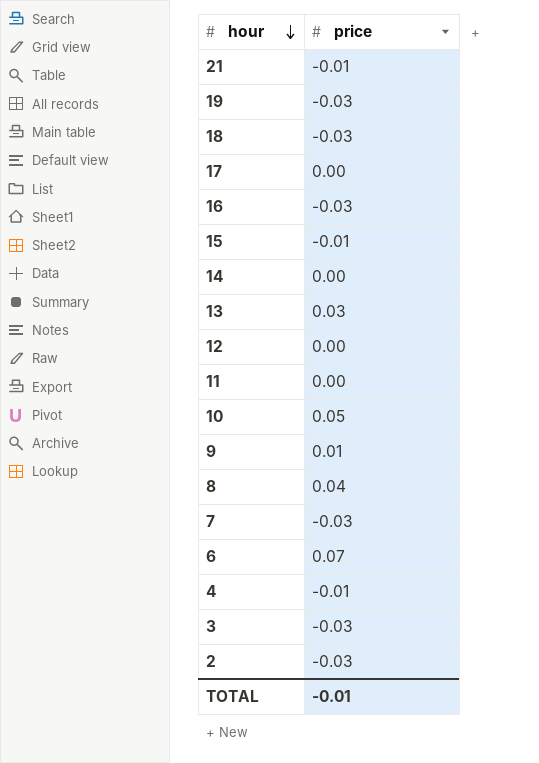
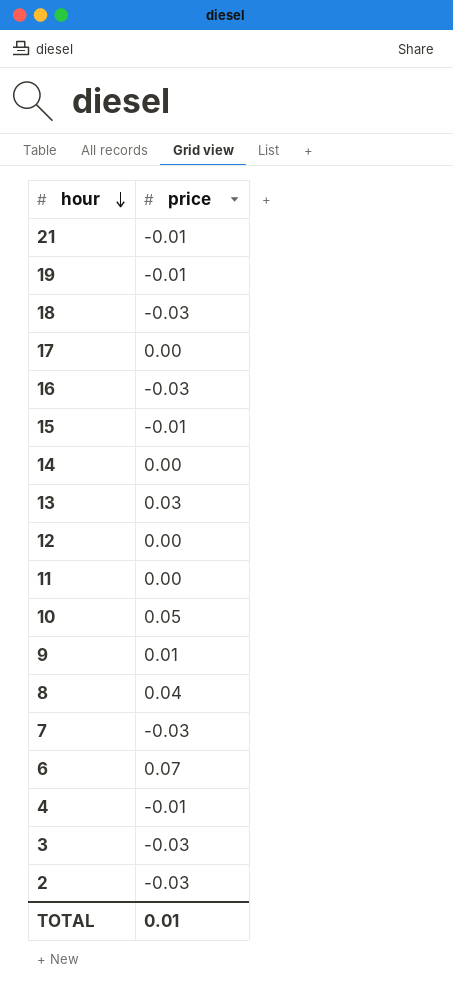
19 | price: -0.03 -> -0.01
TOTAL | price: -0.01 -> 0.01

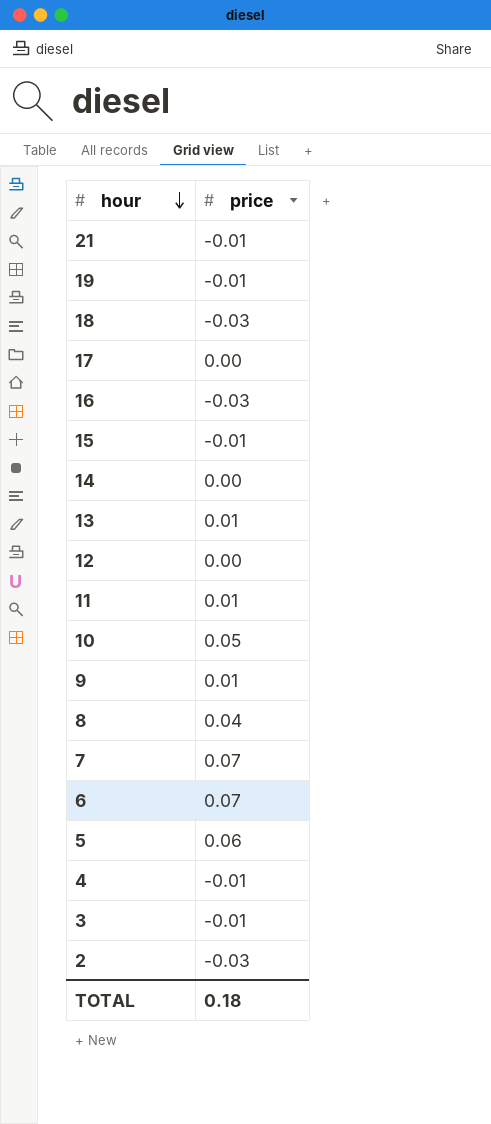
13 | price: 0.03 -> 0.01
11 | price: 0.00 -> 0.01
7 | price: -0.03 -> 0.07
row 5: none -> 0.06
3 | price: -0.03 -> -0.01
TOTAL | price: 0.01 -> 0.18

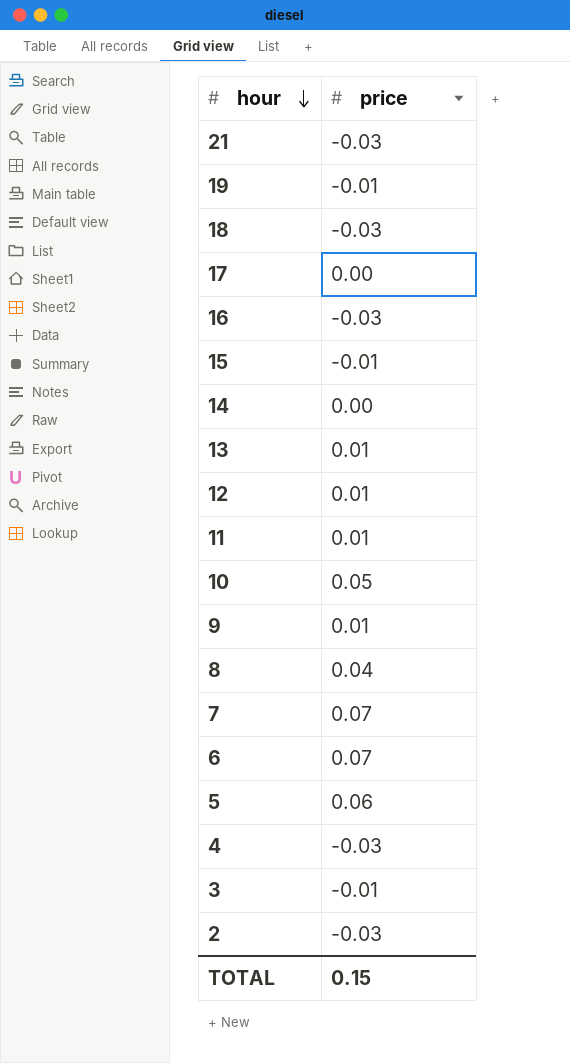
21 | price: -0.01 -> -0.03
12 | price: 0.00 -> 0.01
4 | price: -0.01 -> -0.03
TOTAL | price: 0.18 -> 0.15

